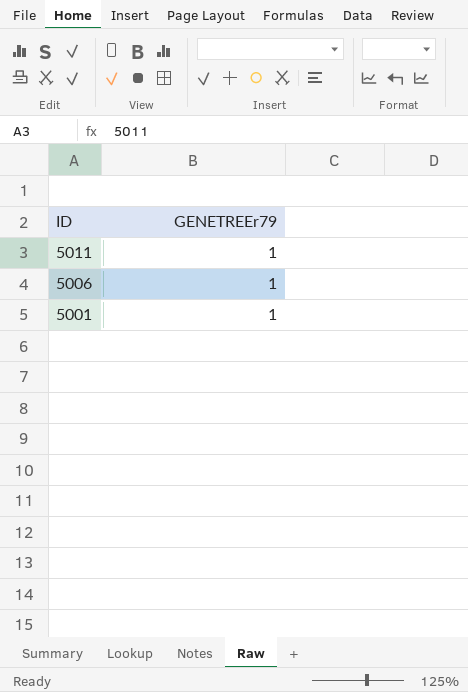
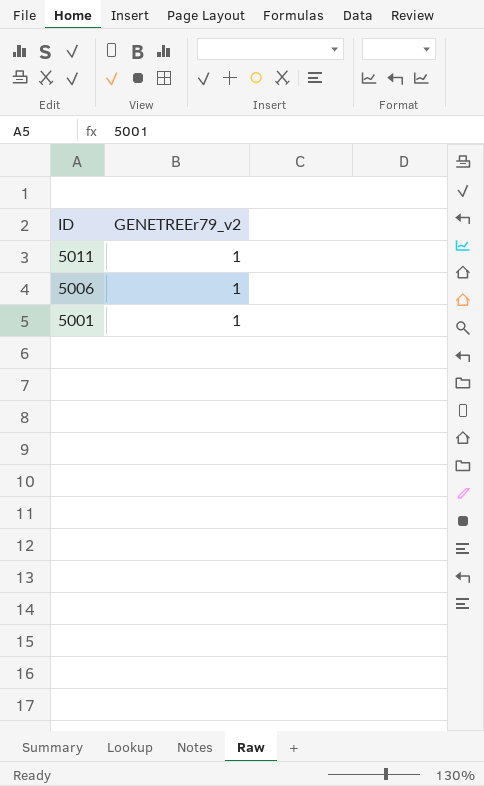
column name: GENETREEr79 -> GENETREEr79_v2

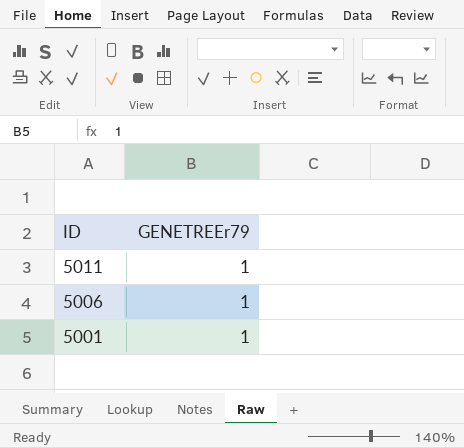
column name: GENETREEr79_v2 -> GENETREEr79

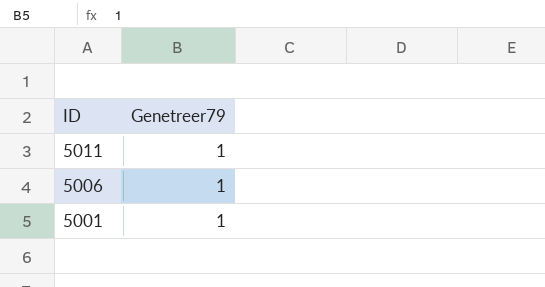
column name: GENETREEr79 -> Genetreer79

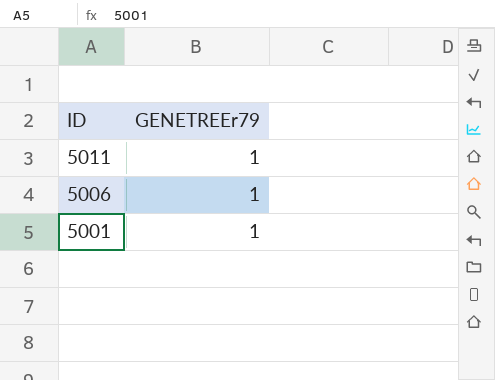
column name: Genetreer79 -> GENETREEr79

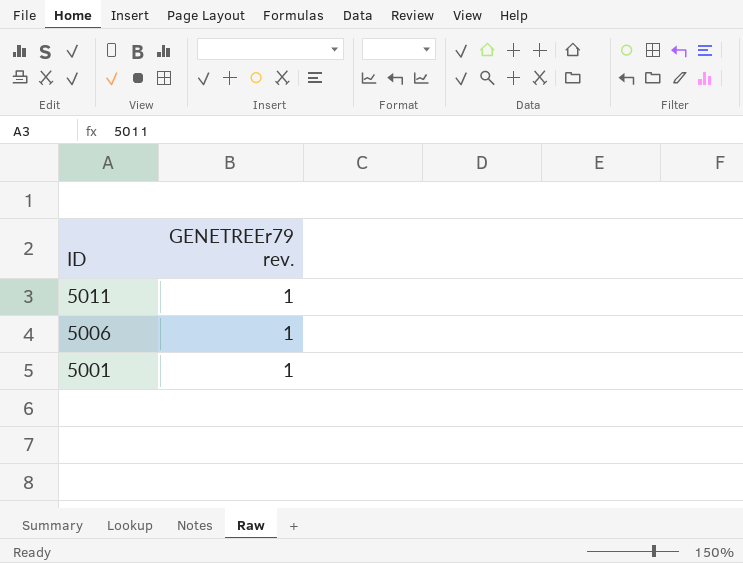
column name: GENETREEr79 -> GENETREEr79 rev.

